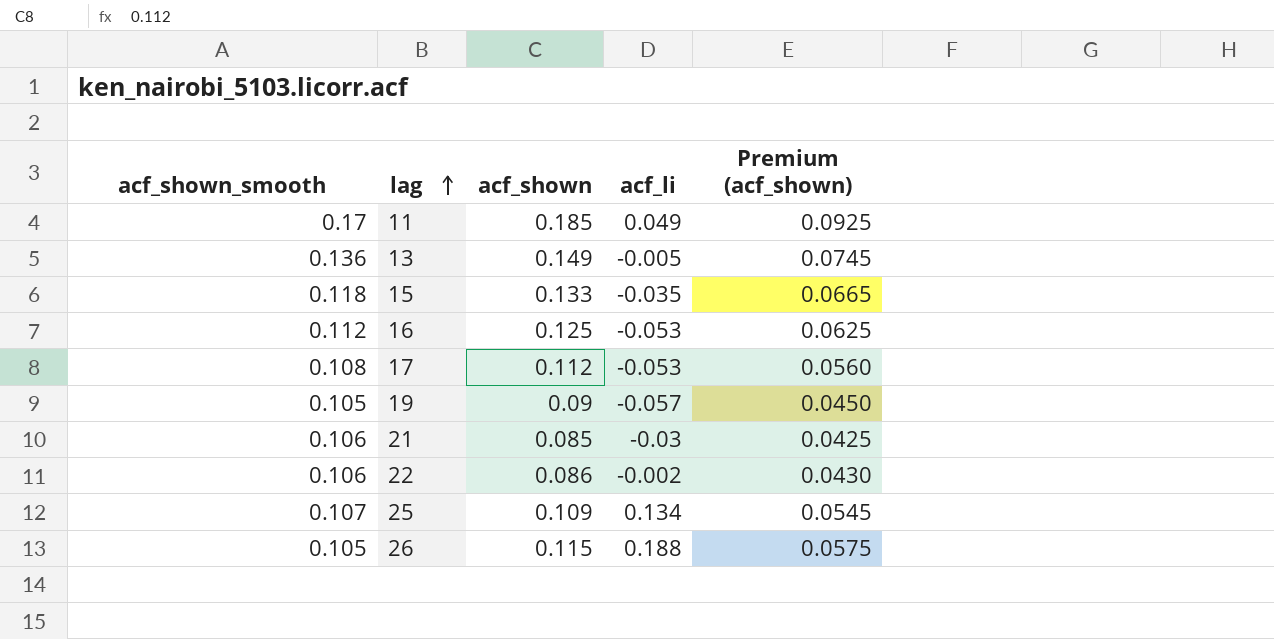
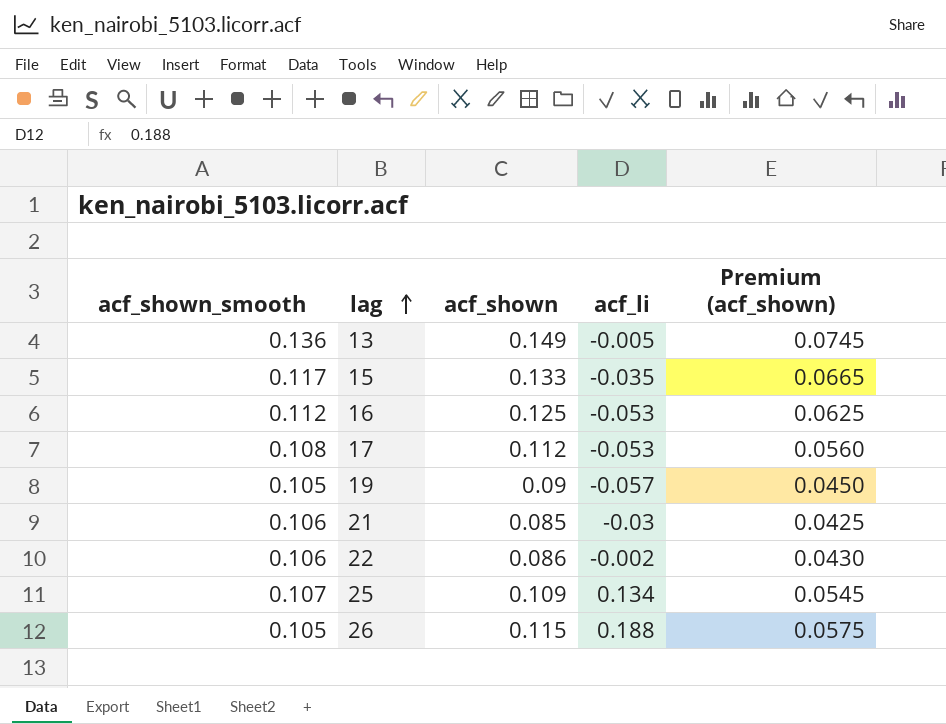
row 11: 0.17 | 0.185 | 0.049 | 0.0925 -> none
15 | acf_shown_smooth: 0.118 -> 0.117

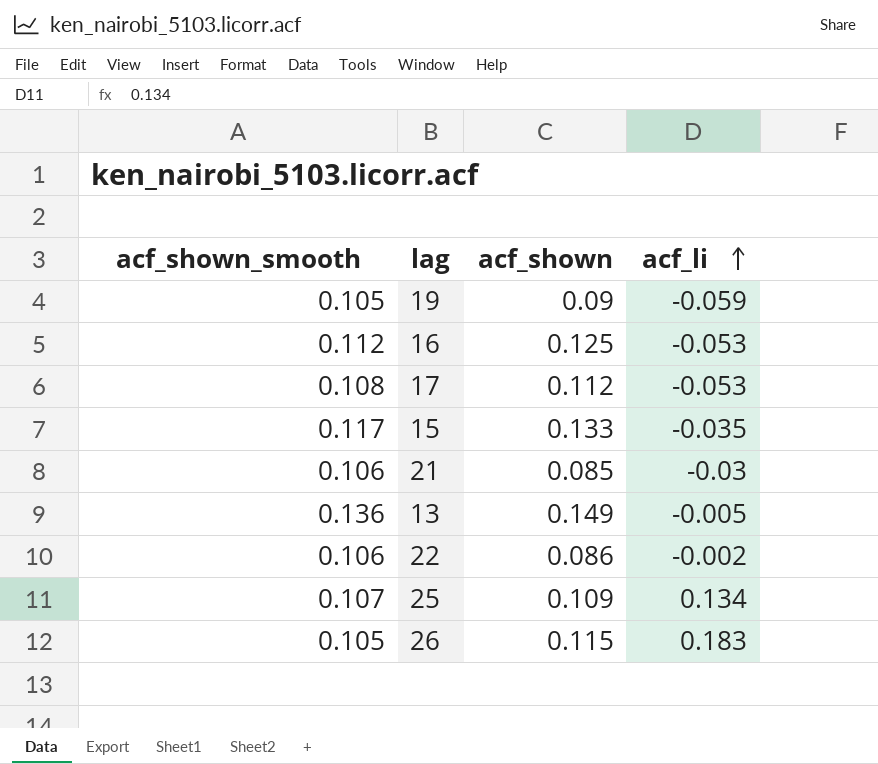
row order: lag ascending -> acf_li ascending
column Premium (acf_shown) | formula: [acf_shown] * 0.5 -> none
19 | acf_li: -0.057 -> -0.059
26 | acf_li: 0.188 -> 0.183

